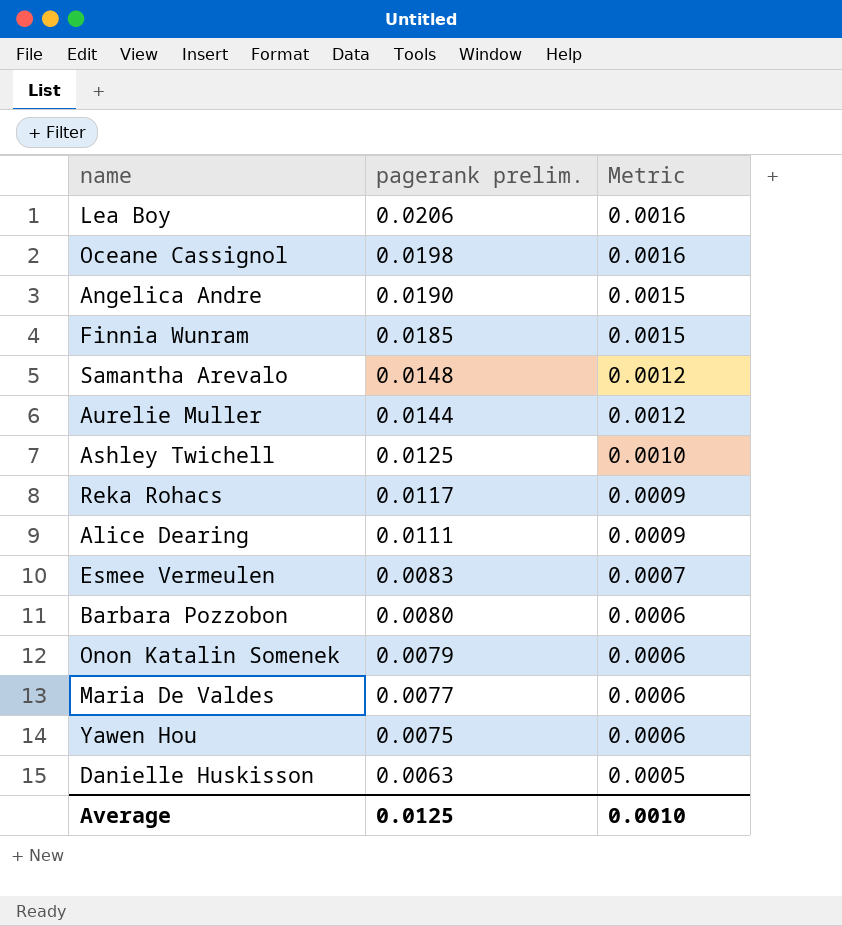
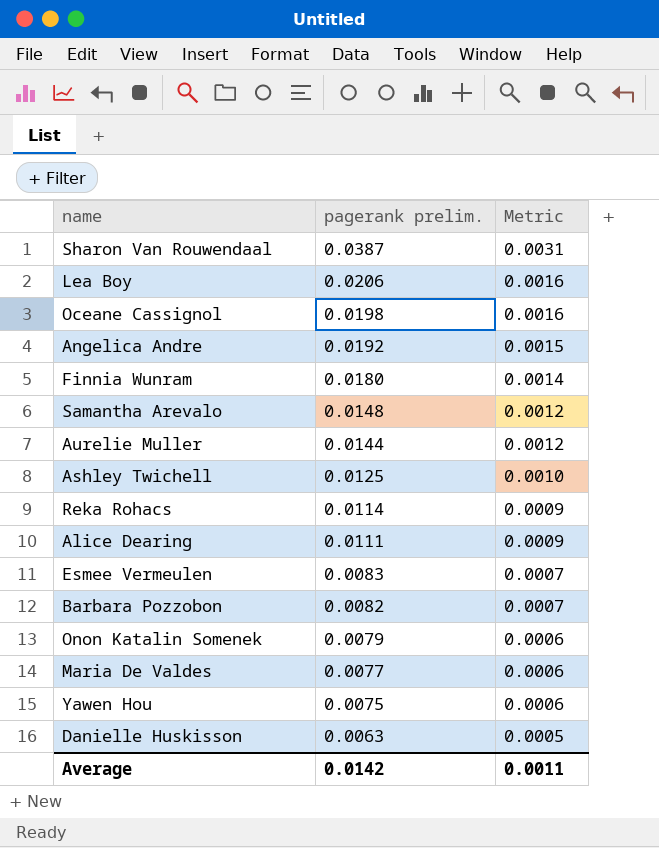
row Sharon Van Rouwendaal: none -> 0.0387 | 0.0031
Angelica Andre | pagerank prelim.: 0.0190 -> 0.0192
Finnia Wunram | pagerank prelim.: 0.0185 -> 0.0180
Finnia Wunram | Metric: 0.0015 -> 0.0014
Reka Rohacs | pagerank prelim.: 0.0117 -> 0.0114
Barbara Pozzobon | pagerank prelim.: 0.0080 -> 0.0082
Barbara Pozzobon | Metric: 0.0006 -> 0.0007
Average | pagerank prelim.: 0.0125 -> 0.0142
Average | Metric: 0.0010 -> 0.0011

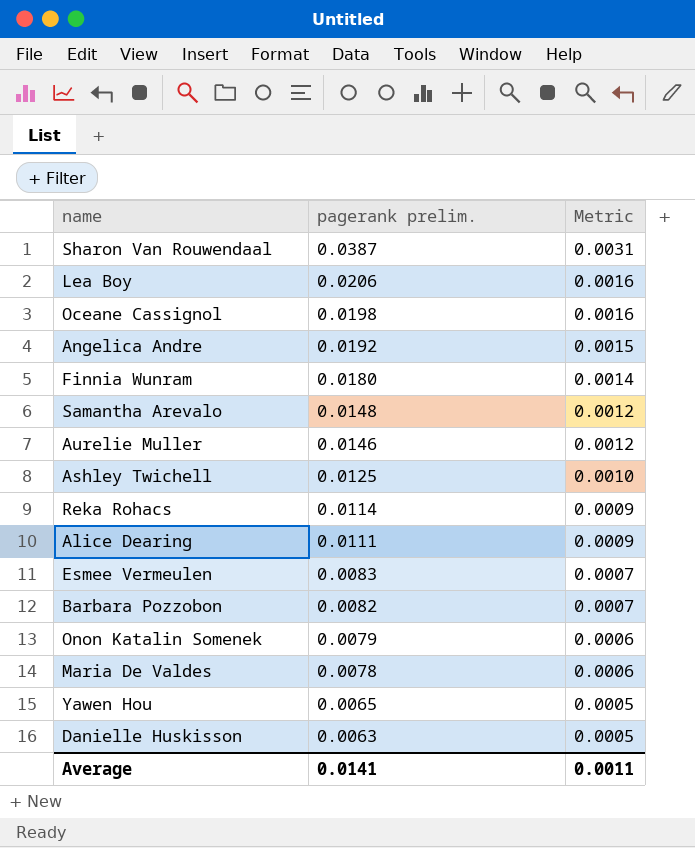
Aurelie Muller | pagerank prelim.: 0.0144 -> 0.0146
Maria De Valdes | pagerank prelim.: 0.0077 -> 0.0078
Yawen Hou | pagerank prelim.: 0.0075 -> 0.0065
Yawen Hou | Metric: 0.0006 -> 0.0005
Average | pagerank prelim.: 0.0142 -> 0.0141

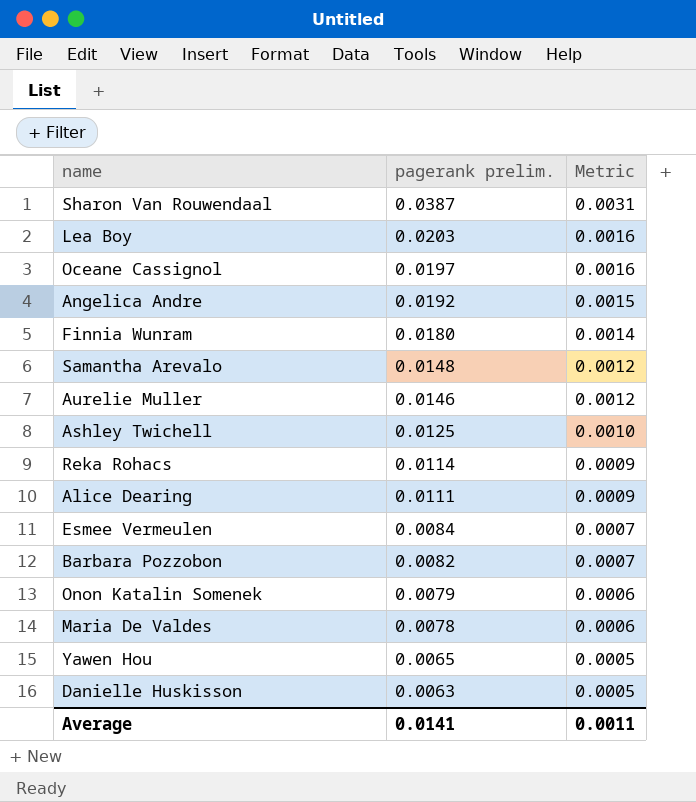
Lea Boy | pagerank prelim.: 0.0206 -> 0.0203
Oceane Cassignol | pagerank prelim.: 0.0198 -> 0.0197
Esmee Vermeulen | pagerank prelim.: 0.0083 -> 0.0084

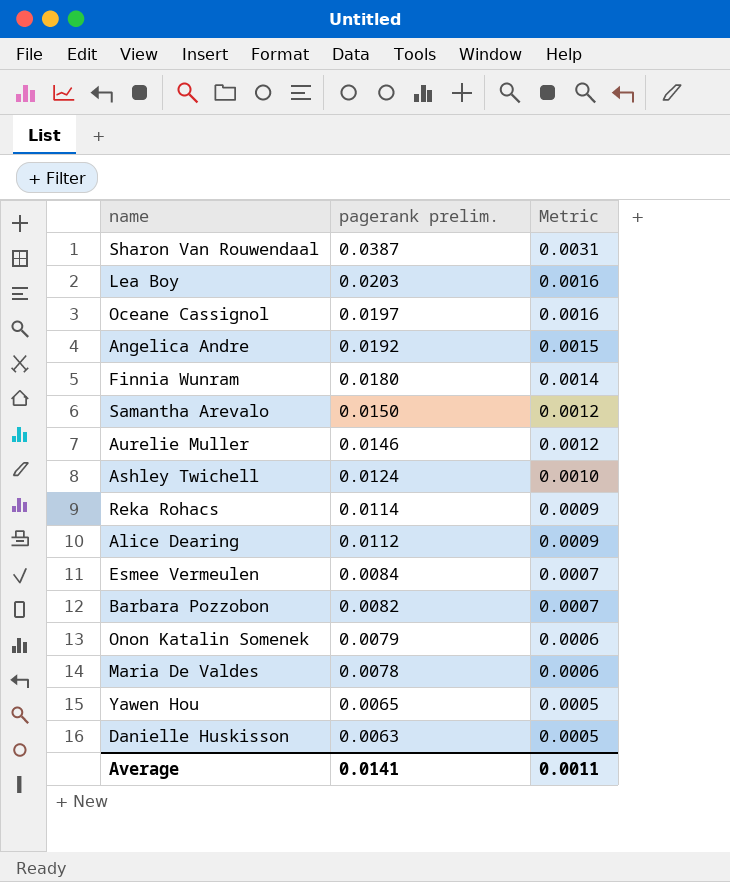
Samantha Arevalo | pagerank prelim.: 0.0148 -> 0.0150
Ashley Twichell | pagerank prelim.: 0.0125 -> 0.0124
Alice Dearing | pagerank prelim.: 0.0111 -> 0.0112

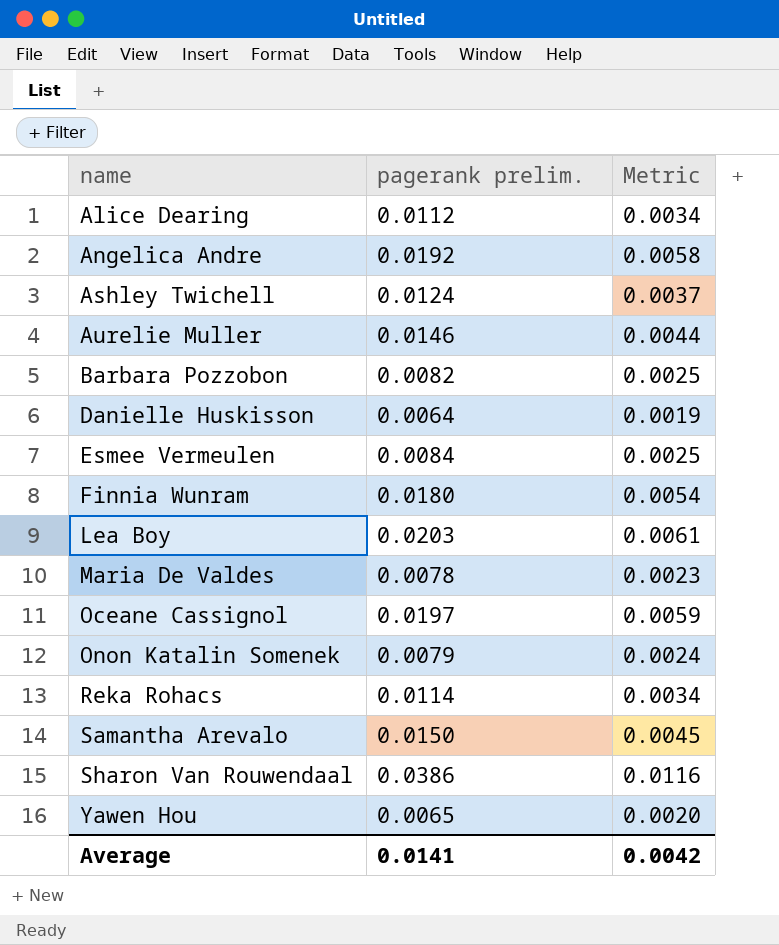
row order: pagerank prelim. descending -> name ascending
column Metric | formula: [pagerank prelim.] * 0.08 -> [pagerank prelim.] * 0.3
Danielle Huskisson | pagerank prelim.: 0.0063 -> 0.0064
Sharon Van Rouwendaal | pagerank prelim.: 0.0387 -> 0.0386
Average | Metric: 0.0011 -> 0.0042

